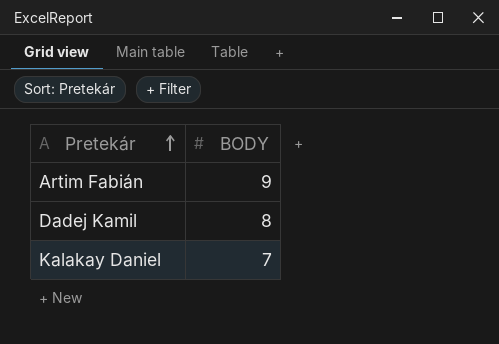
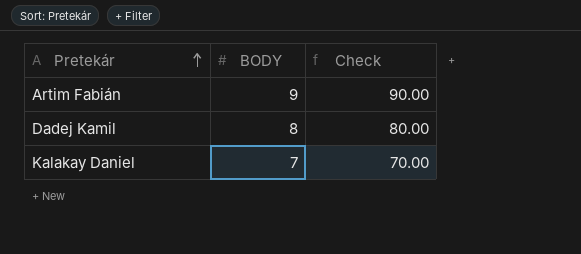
column Check | formula: none -> [BODY] * 10

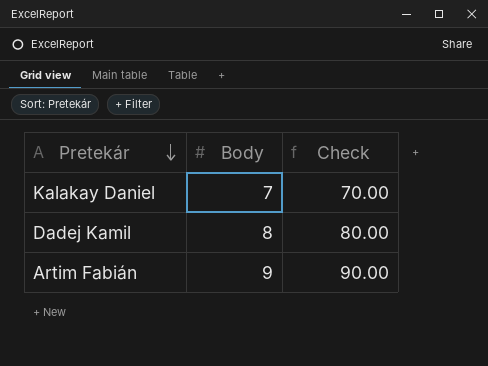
row order: Pretekár ascending -> Pretekár descending
column name: BODY -> Body

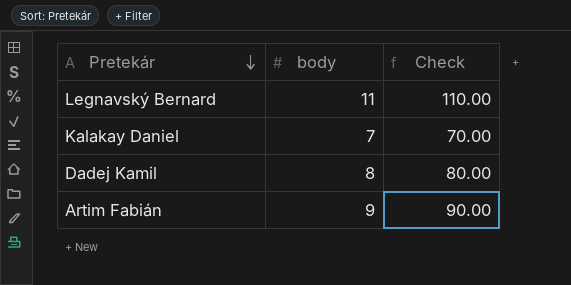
column name: Body -> body
row Legnavský Bernard: none -> 11 | 110.00

